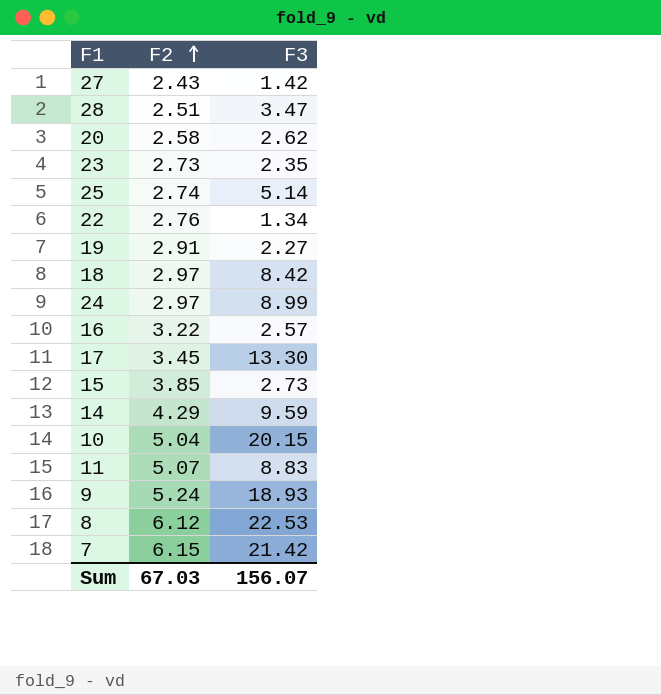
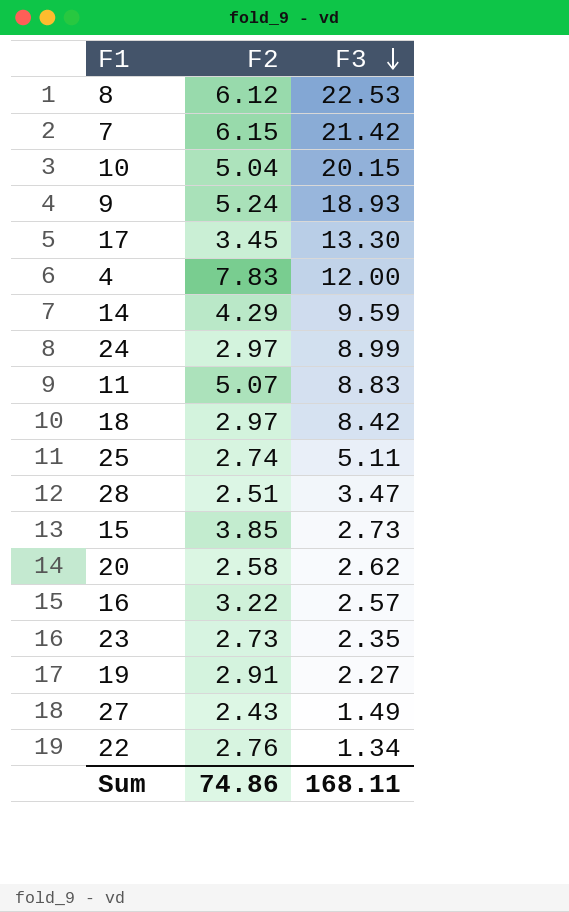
row order: F2 ascending -> F3 descending
row 4: none -> 7.83 | 12.00
25 | F3: 5.14 -> 5.11
27 | F3: 1.42 -> 1.49
Sum | F2: 67.03 -> 74.86
Sum | F3: 156.07 -> 168.11

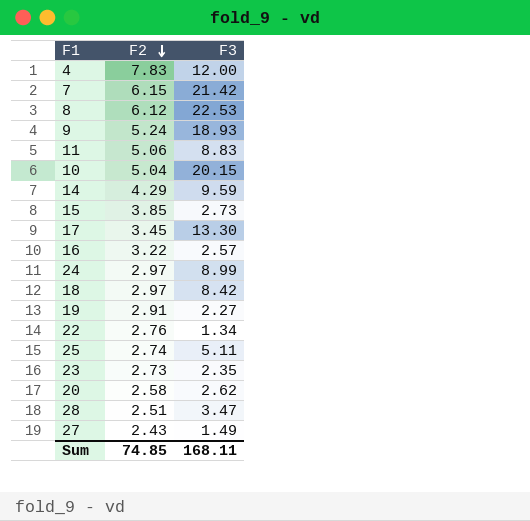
row order: F3 descending -> F2 descending
11 | F2: 5.07 -> 5.06
Sum | F2: 74.86 -> 74.85

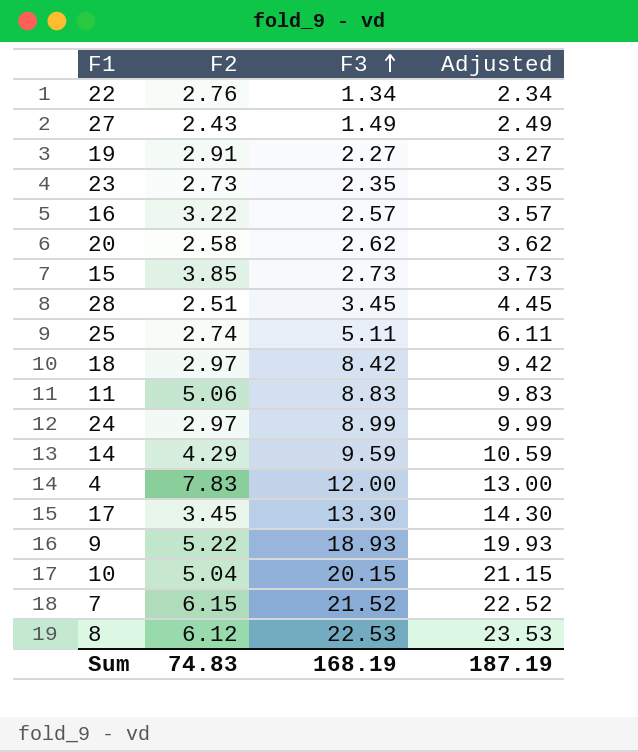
row order: F2 descending -> F3 ascending
column Adjusted | formula: none -> [F3] + 1
28 | F3: 3.47 -> 3.45
9 | F2: 5.24 -> 5.22
7 | F3: 21.42 -> 21.52
Sum | F2: 74.85 -> 74.83
Sum | F3: 168.11 -> 168.19

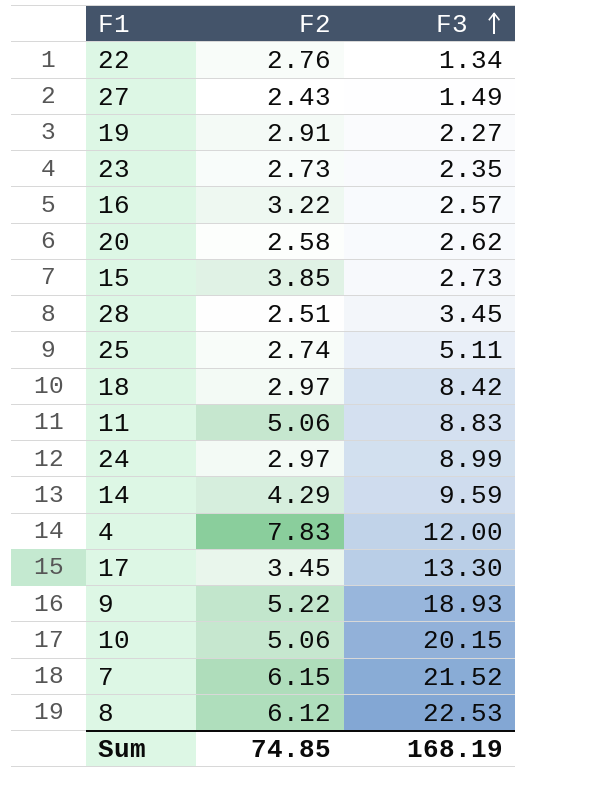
column Adjusted | formula: [F3] + 1 -> none
10 | F2: 5.04 -> 5.06
Sum | F2: 74.83 -> 74.85

